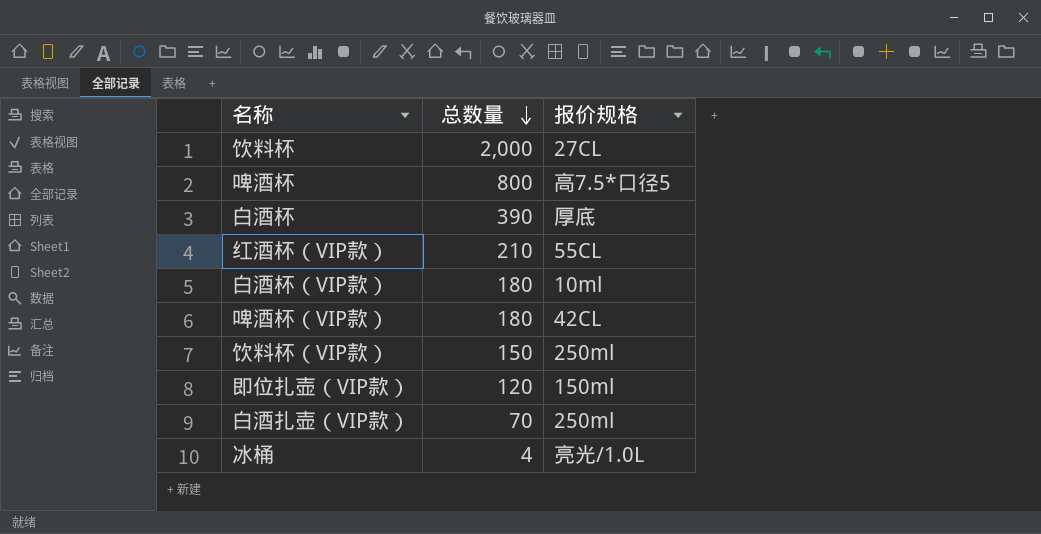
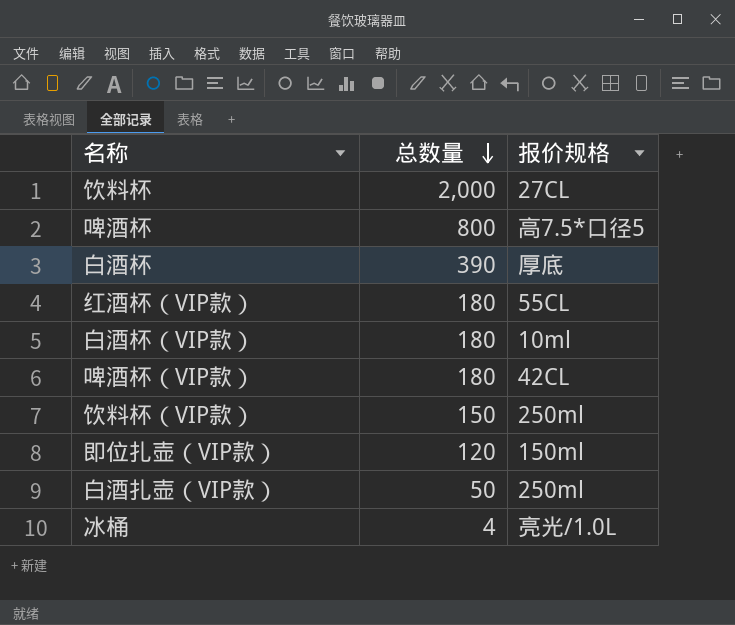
红酒杯（VIP款） | 总数量: 210 -> 180
白酒扎壶（VIP款） | 总数量: 70 -> 50

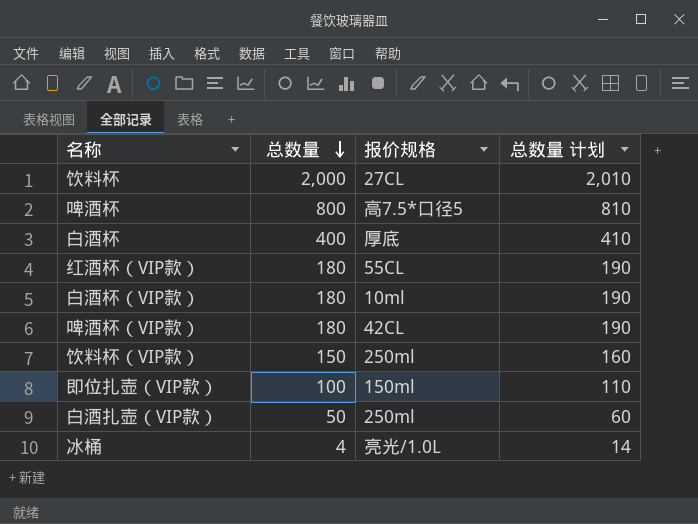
column 总数量 计划 | formula: none -> [总数量] + 10
白酒杯 | 总数量: 390 -> 400
即位扎壶（VIP款） | 总数量: 120 -> 100

